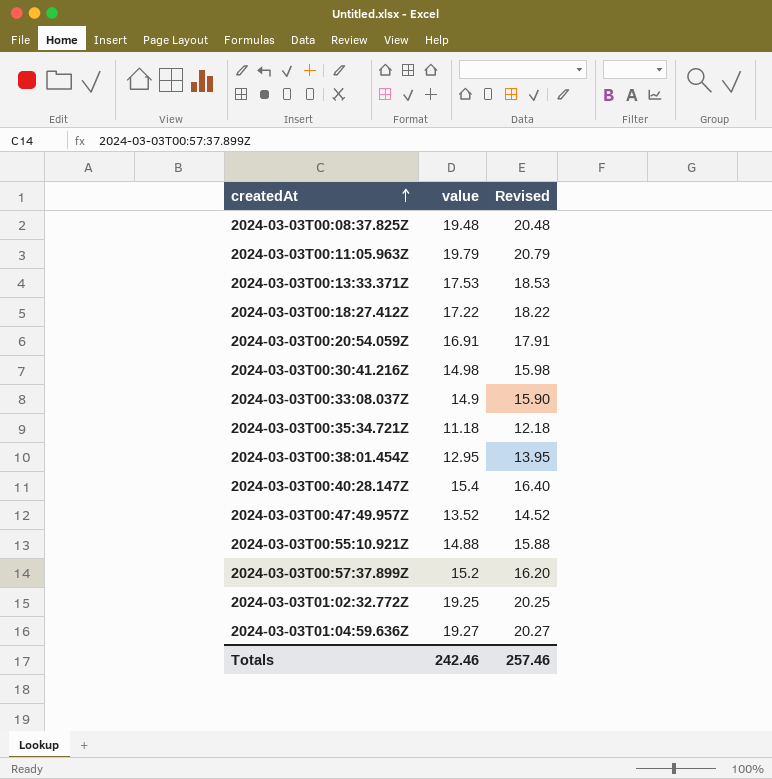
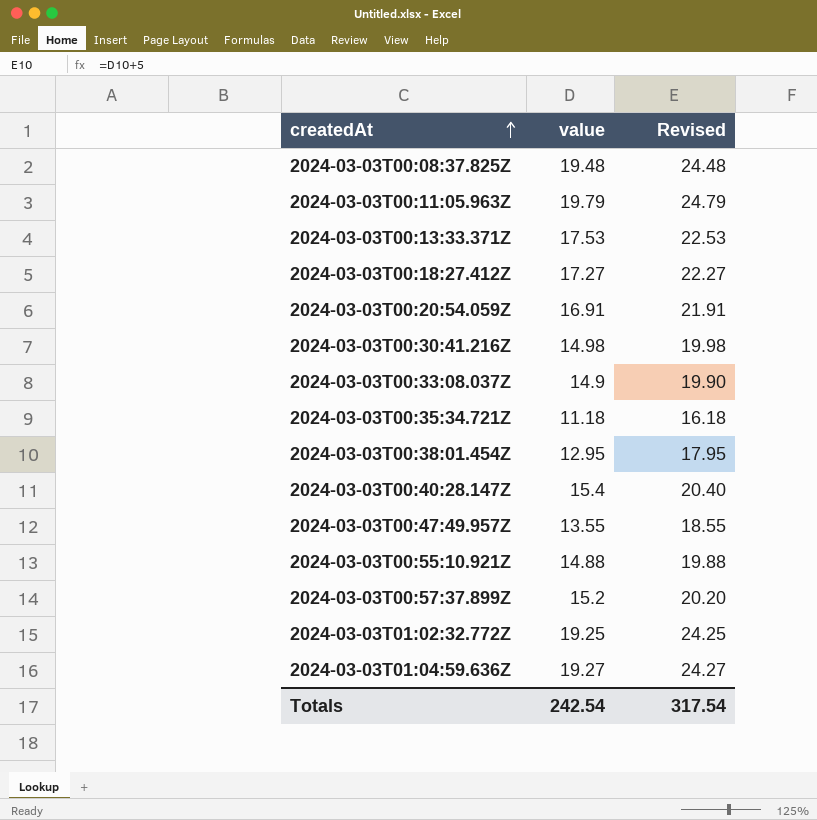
column Revised | formula: [value] + 1 -> [value] + 5
2024-03-03T00:18:27.412Z | value: 17.22 -> 17.27
2024-03-03T00:47:49.957Z | value: 13.52 -> 13.55
Totals | value: 242.46 -> 242.54
Totals | Revised: 257.46 -> 317.54

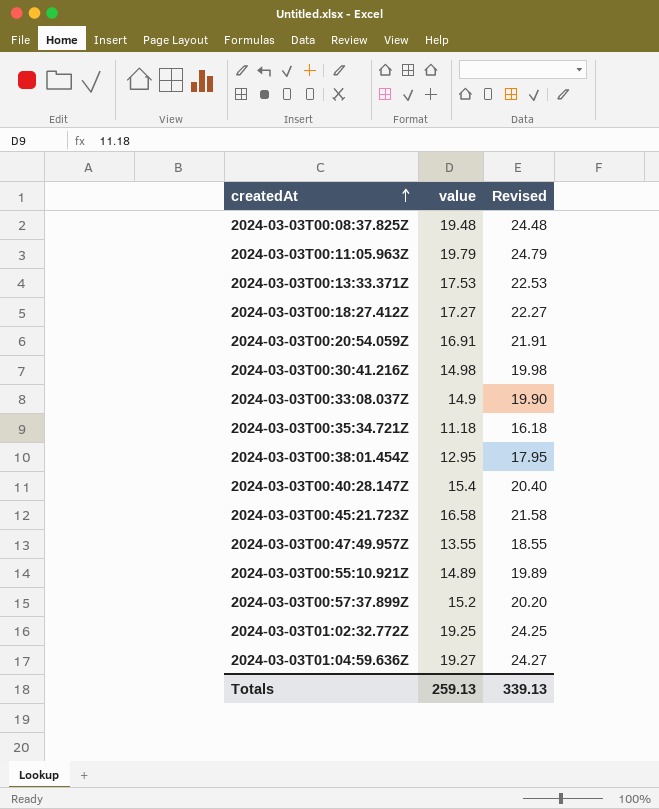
row 2024-03-03T00:45:21.723Z: none -> 16.58 | 21.58
2024-03-03T00:55:10.921Z | value: 14.88 -> 14.89
2024-03-03T00:55:10.921Z | Revised: 19.88 -> 19.89
Totals | value: 242.54 -> 259.13
Totals | Revised: 317.54 -> 339.13

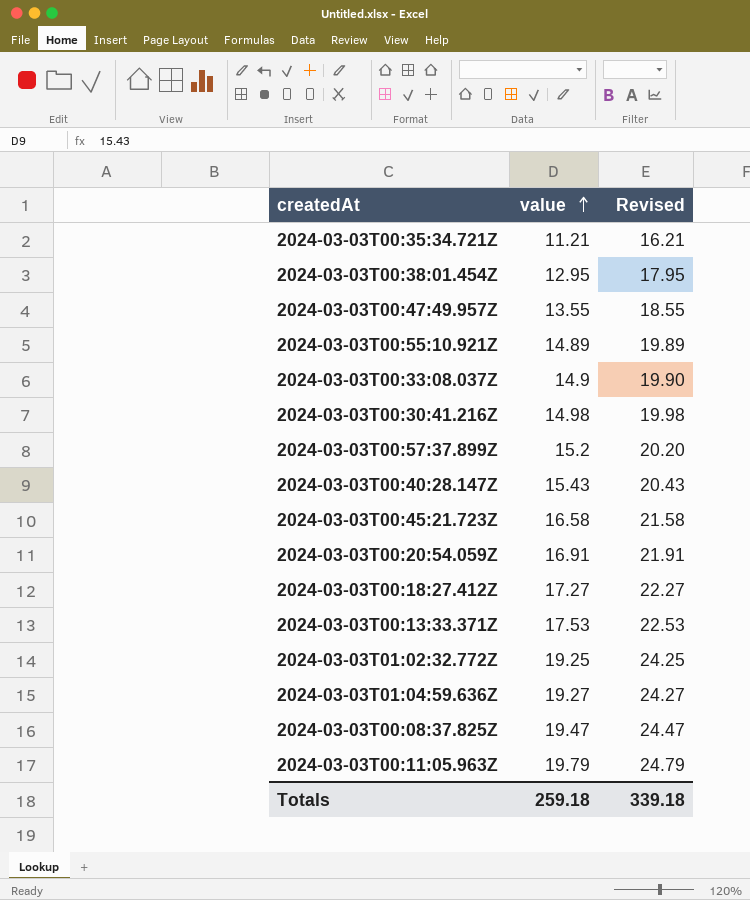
row order: createdAt ascending -> value ascending
2024-03-03T00:35:34.721Z | value: 11.18 -> 11.21
2024-03-03T00:35:34.721Z | Revised: 16.18 -> 16.21
2024-03-03T00:40:28.147Z | value: 15.4 -> 15.43
2024-03-03T00:40:28.147Z | Revised: 20.40 -> 20.43
2024-03-03T00:08:37.825Z | value: 19.48 -> 19.47
2024-03-03T00:08:37.825Z | Revised: 24.48 -> 24.47
Totals | value: 259.13 -> 259.18
Totals | Revised: 339.13 -> 339.18

